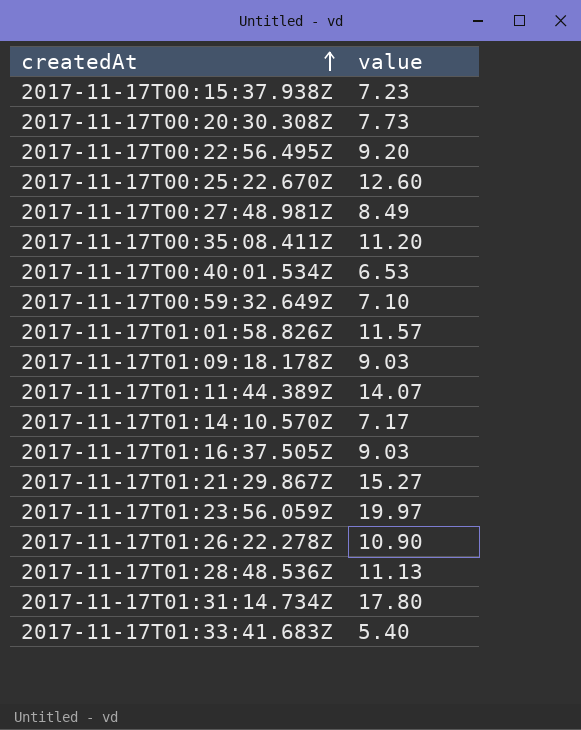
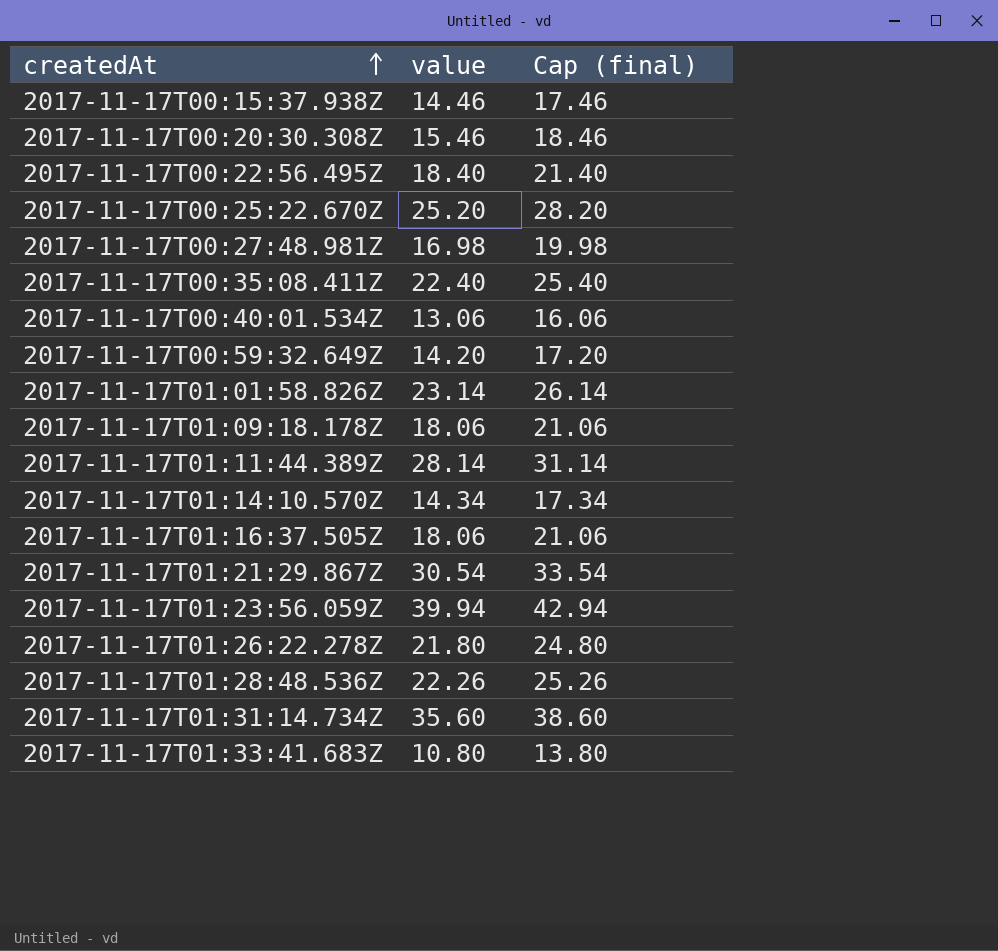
column Cap (final) | formula: none -> [value] + 3
2017-11-17T00:15:37.938Z | value: 7.23 -> 14.46
2017-11-17T00:20:30.308Z | value: 7.73 -> 15.46
2017-11-17T00:22:56.495Z | value: 9.20 -> 18.40
2017-11-17T00:25:22.670Z | value: 12.60 -> 25.20
2017-11-17T00:27:48.981Z | value: 8.49 -> 16.98
2017-11-17T00:35:08.411Z | value: 11.20 -> 22.40
2017-11-17T00:40:01.534Z | value: 6.53 -> 13.06
2017-11-17T00:59:32.649Z | value: 7.10 -> 14.20
2017-11-17T01:01:58.826Z | value: 11.57 -> 23.14
2017-11-17T01:09:18.178Z | value: 9.03 -> 18.06
2017-11-17T01:11:44.389Z | value: 14.07 -> 28.14
2017-11-17T01:14:10.570Z | value: 7.17 -> 14.34
2017-11-17T01:16:37.505Z | value: 9.03 -> 18.06
2017-11-17T01:21:29.867Z | value: 15.27 -> 30.54
2017-11-17T01:23:56.059Z | value: 19.97 -> 39.94
2017-11-17T01:26:22.278Z | value: 10.90 -> 21.80
2017-11-17T01:28:48.536Z | value: 11.13 -> 22.26
2017-11-17T01:31:14.734Z | value: 17.80 -> 35.60
2017-11-17T01:33:41.683Z | value: 5.40 -> 10.80

